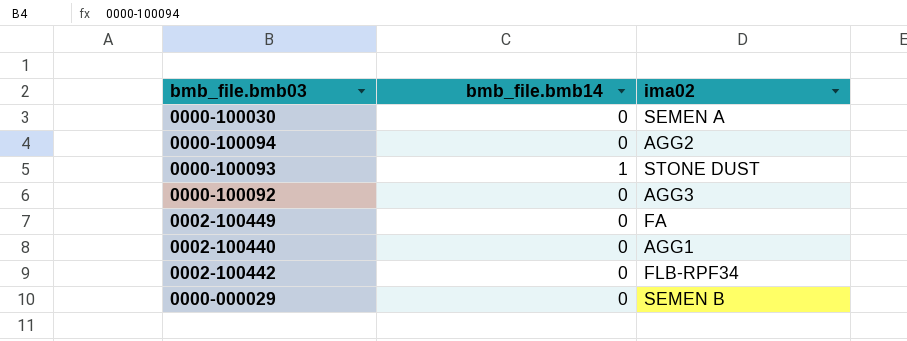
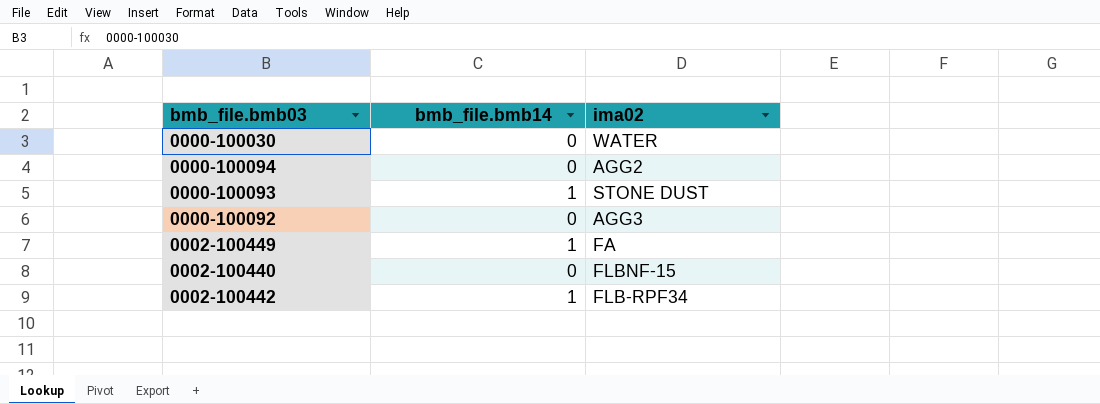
row 0000-000029: 0 | SEMEN B -> none
0000-100030 | ima02: SEMEN A -> WATER
0002-100449 | bmb_file.bmb14: 0 -> 1
0002-100440 | ima02: AGG1 -> FLBNF-15
0002-100442 | bmb_file.bmb14: 0 -> 1

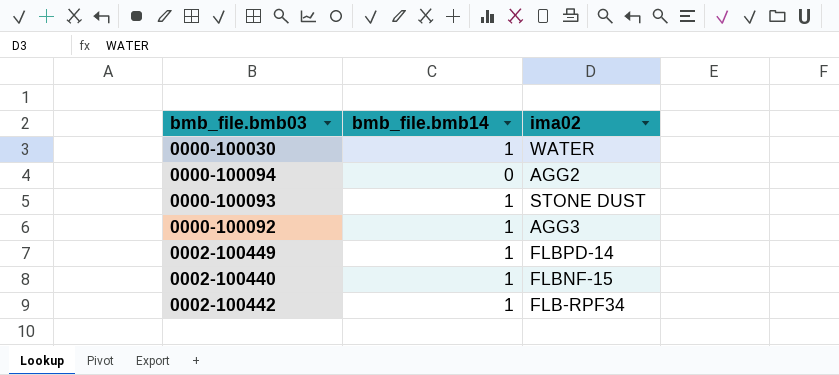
0000-100030 | bmb_file.bmb14: 0 -> 1
0000-100092 | bmb_file.bmb14: 0 -> 1
0002-100449 | ima02: FA -> FLBPD-14
0002-100440 | bmb_file.bmb14: 0 -> 1

